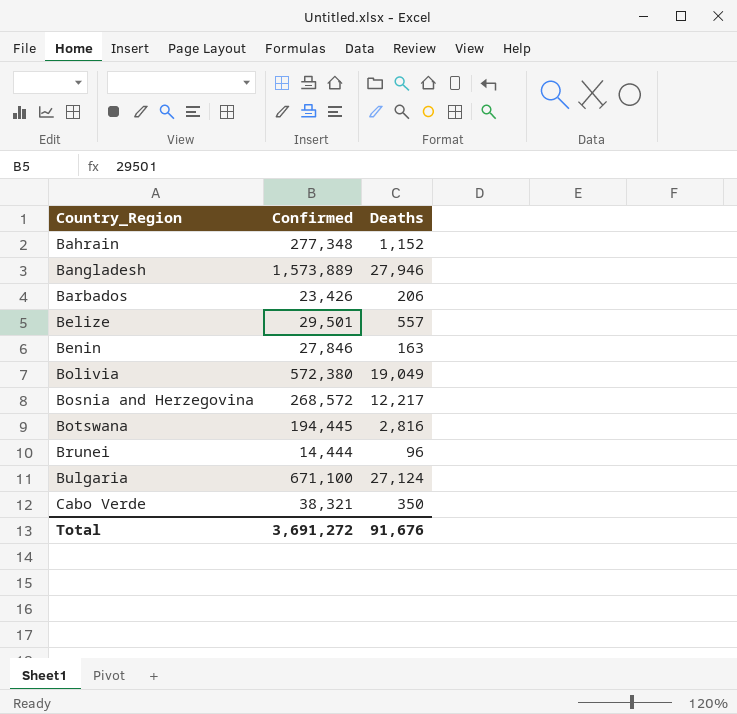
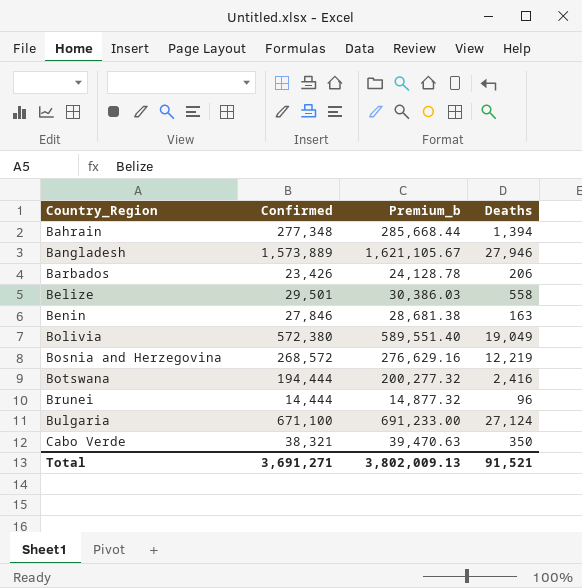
column Premium_b | formula: none -> [Confirmed] * 1.03
Bahrain | Deaths: 1,152 -> 1,394
Belize | Deaths: 557 -> 558
Bosnia and Herzegovina | Deaths: 12,217 -> 12,219
Botswana | Confirmed: 194,445 -> 194,444
Botswana | Deaths: 2,816 -> 2,416
Total | Confirmed: 3,691,272 -> 3,691,271
Total | Deaths: 91,676 -> 91,521

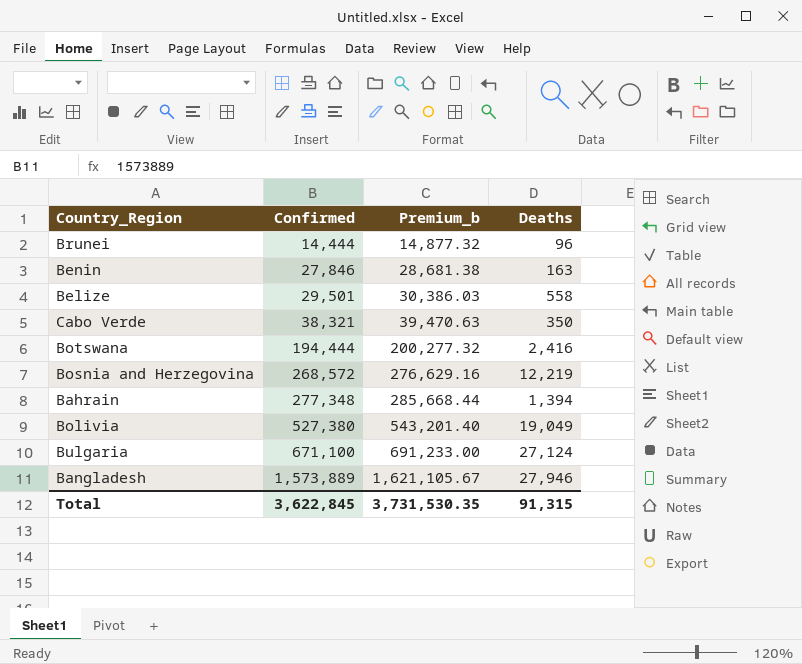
row order: Country_Region ascending -> Confirmed ascending
row Barbados: 23,426 | 24,128.78 | 206 -> none
Bolivia | Confirmed: 572,380 -> 527,380
Bolivia | Premium_b: 589,551.40 -> 543,201.40
Total | Confirmed: 3,691,271 -> 3,622,845
Total | Premium_b: 3,802,009.13 -> 3,731,530.35
Total | Deaths: 91,521 -> 91,315

